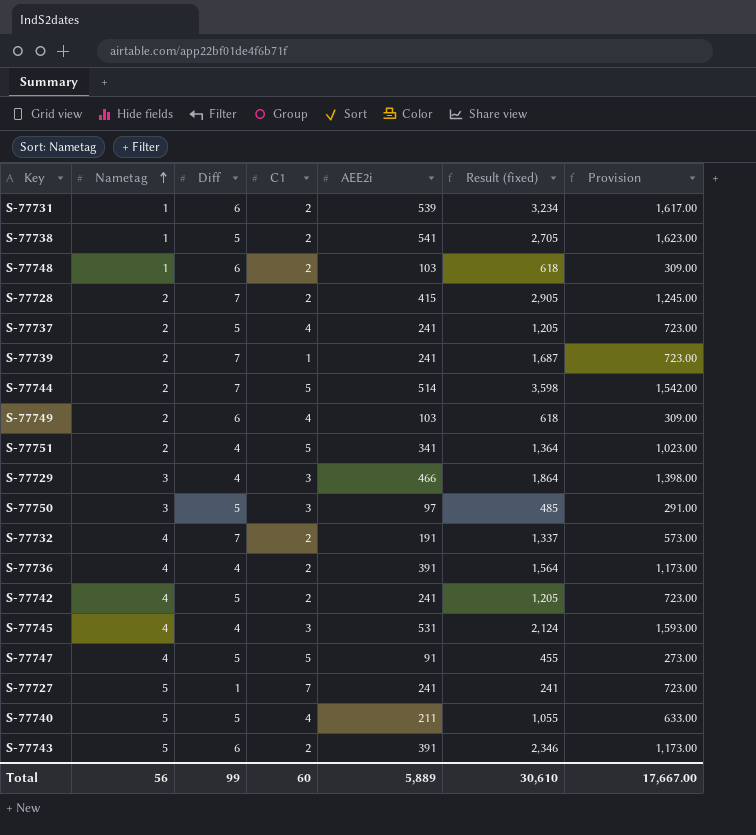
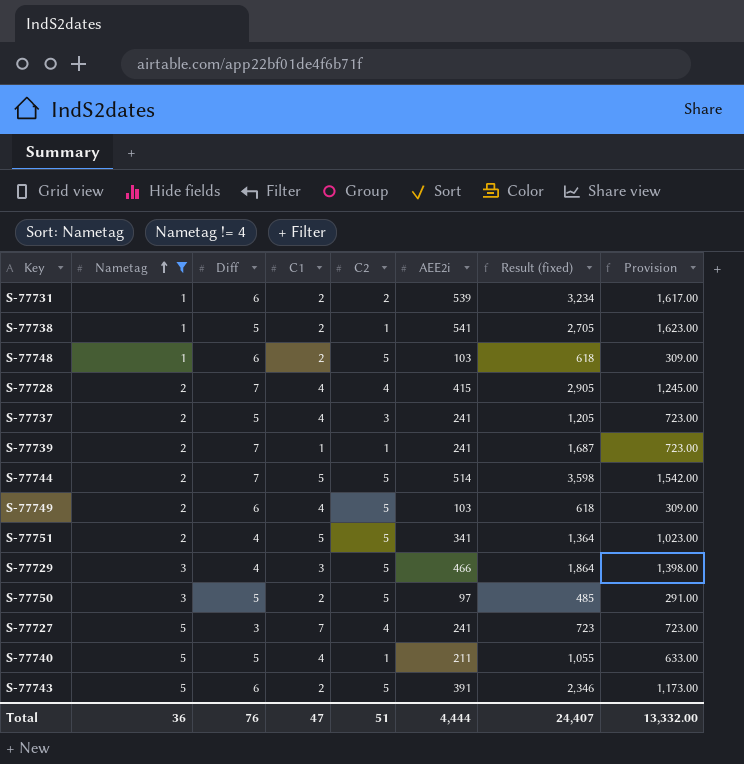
filter: none -> Nametag != 4
column C2 | position: none -> 5
S-77728 | C1: 2 -> 4
S-77750 | C1: 3 -> 2
S-77727 | Diff: 1 -> 3
S-77727 | Result (fixed): 241 -> 723
Total | Nametag: 56 -> 36
Total | Diff: 99 -> 76
Total | C1: 60 -> 47
Total | AEE2i: 5,889 -> 4,444
Total | Result (fixed): 30,610 -> 24,407
Total | Provision: 17,667.00 -> 13,332.00

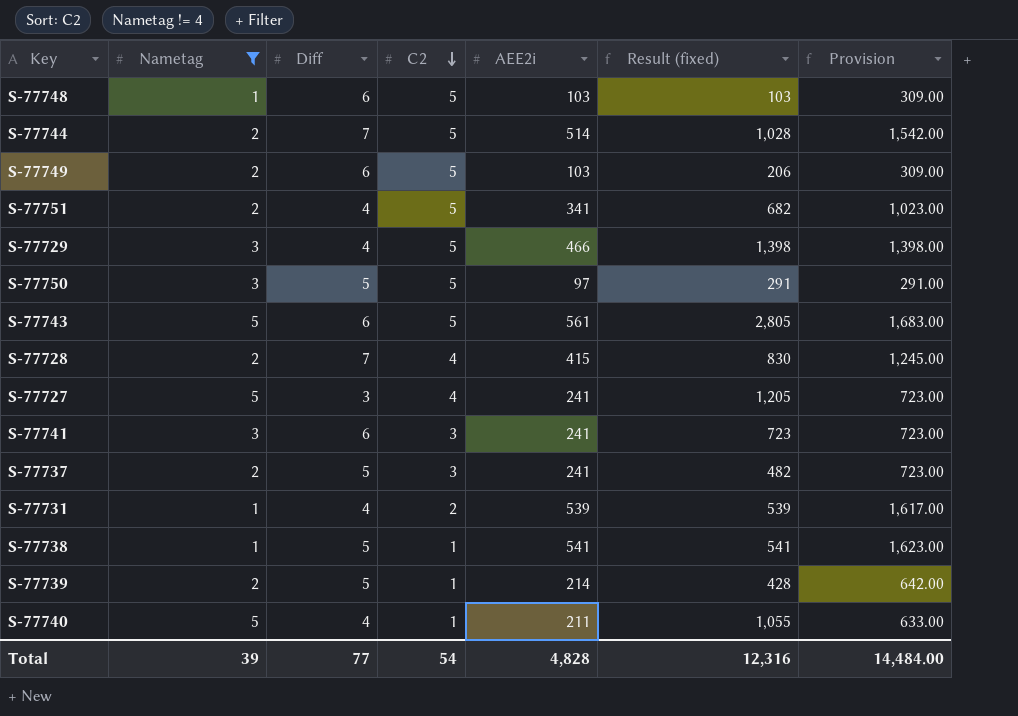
row order: Nametag ascending -> C2 descending
column C1 | position: 4 -> none
column Result (fixed) | formula: [Diff] * [AEE2i] -> [Nametag] * [AEE2i]
S-77743 | AEE2i: 391 -> 561
S-77743 | Provision: 1,173.00 -> 1,683.00
row S-77741: none -> 3 | 6 | 3 | 241 | 723 | 723.00
S-77731 | Diff: 6 -> 4
S-77739 | Diff: 7 -> 5
S-77739 | AEE2i: 241 -> 214
S-77739 | Provision: 723.00 -> 642.00
S-77740 | Diff: 5 -> 4
Total | Nametag: 36 -> 39
Total | Diff: 76 -> 77
Total | C2: 51 -> 54
Total | AEE2i: 4,444 -> 4,828
Total | Result (fixed): 24,407 -> 12,316
Total | Provision: 13,332.00 -> 14,484.00

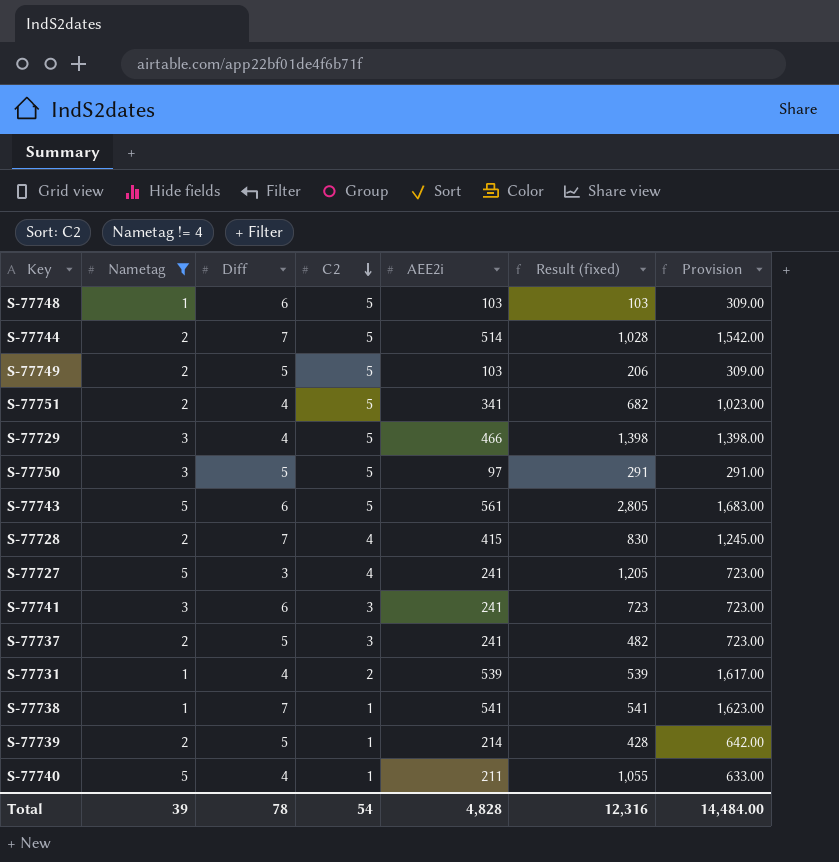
S-77749 | Diff: 6 -> 5
S-77738 | Diff: 5 -> 7
Total | Diff: 77 -> 78

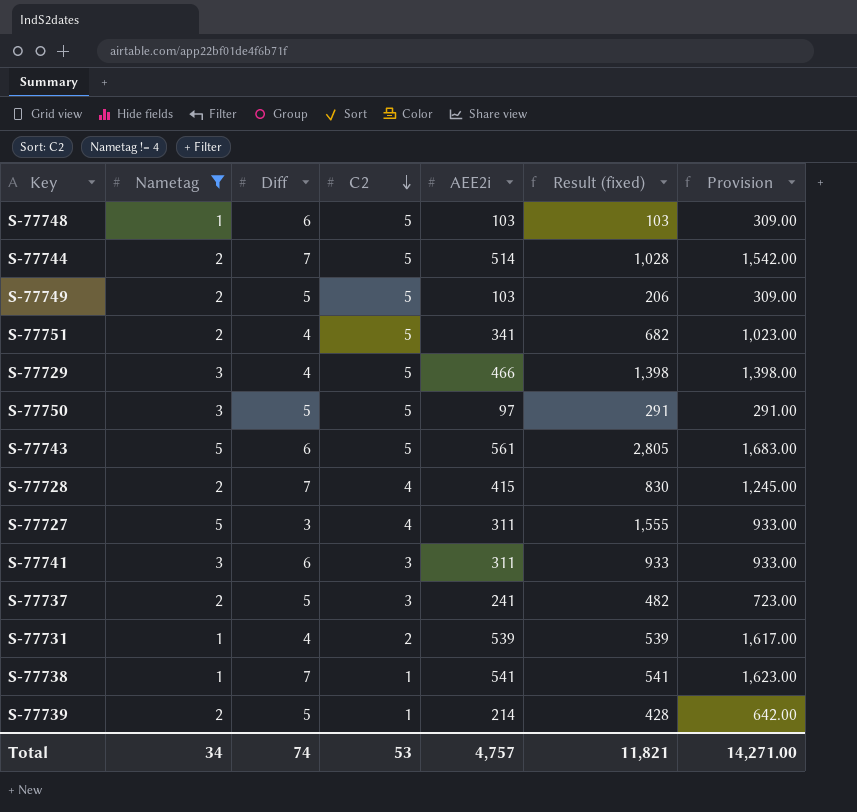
row S-77740: 5 | 4 | 1 | 211 | 1,055 | 633.00 -> none
S-77727 | AEE2i: 241 -> 311
S-77727 | Result (fixed): 1,205 -> 1,555
S-77727 | Provision: 723.00 -> 933.00
S-77741 | AEE2i: 241 -> 311
S-77741 | Result (fixed): 723 -> 933
S-77741 | Provision: 723.00 -> 933.00
Total | Nametag: 39 -> 34
Total | Diff: 78 -> 74
Total | C2: 54 -> 53
Total | AEE2i: 4,828 -> 4,757
Total | Result (fixed): 12,316 -> 11,821
Total | Provision: 14,484.00 -> 14,271.00

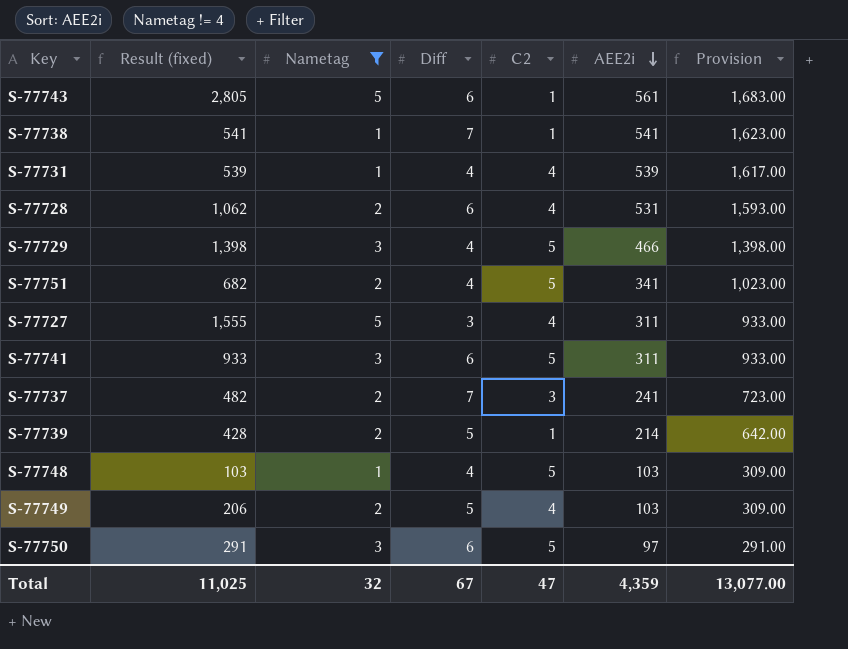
row order: C2 descending -> AEE2i descending
column Result (fixed) | position: 6 -> 2
row S-77744: 2 | 7 | 5 | 514 | 1,028 | 1,542.00 -> none
S-77743 | C2: 5 -> 1
S-77731 | C2: 2 -> 4
S-77728 | Result (fixed): 830 -> 1,062
S-77728 | Diff: 7 -> 6
S-77728 | AEE2i: 415 -> 531
S-77728 | Provision: 1,245.00 -> 1,593.00
S-77741 | C2: 3 -> 5
S-77737 | Diff: 5 -> 7
S-77748 | Diff: 6 -> 4
S-77749 | C2: 5 -> 4
S-77750 | Diff: 5 -> 6
Total | Result (fixed): 11,821 -> 11,025
Total | Nametag: 34 -> 32
Total | Diff: 74 -> 67
Total | C2: 53 -> 47
Total | AEE2i: 4,757 -> 4,359
Total | Provision: 14,271.00 -> 13,077.00

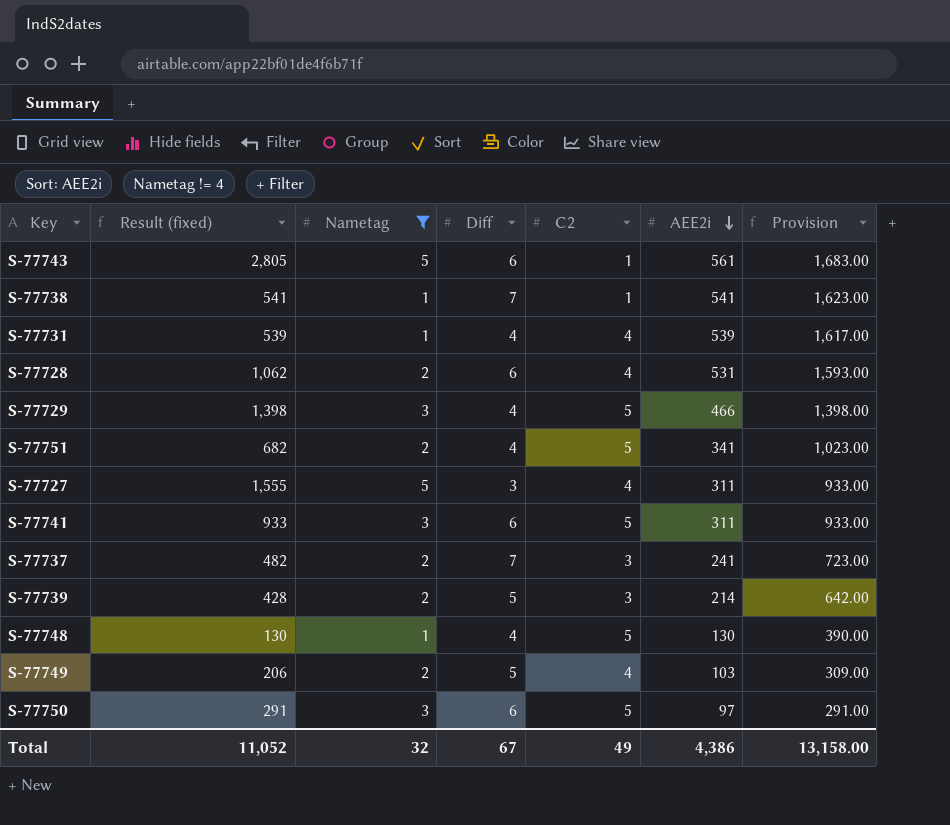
S-77739 | C2: 1 -> 3
S-77748 | Result (fixed): 103 -> 130
S-77748 | AEE2i: 103 -> 130
S-77748 | Provision: 309.00 -> 390.00
Total | Result (fixed): 11,025 -> 11,052
Total | C2: 47 -> 49
Total | AEE2i: 4,359 -> 4,386
Total | Provision: 13,077.00 -> 13,158.00

